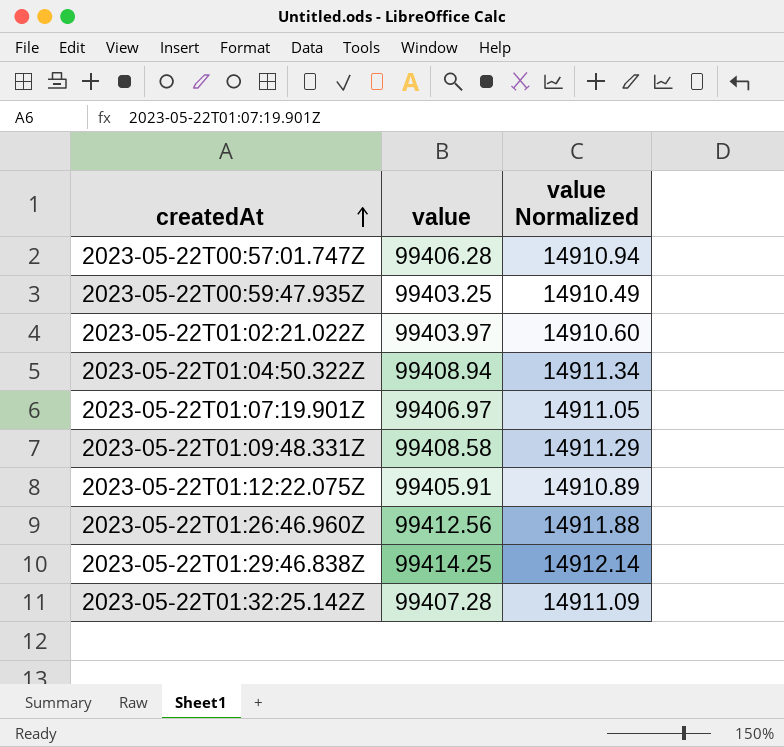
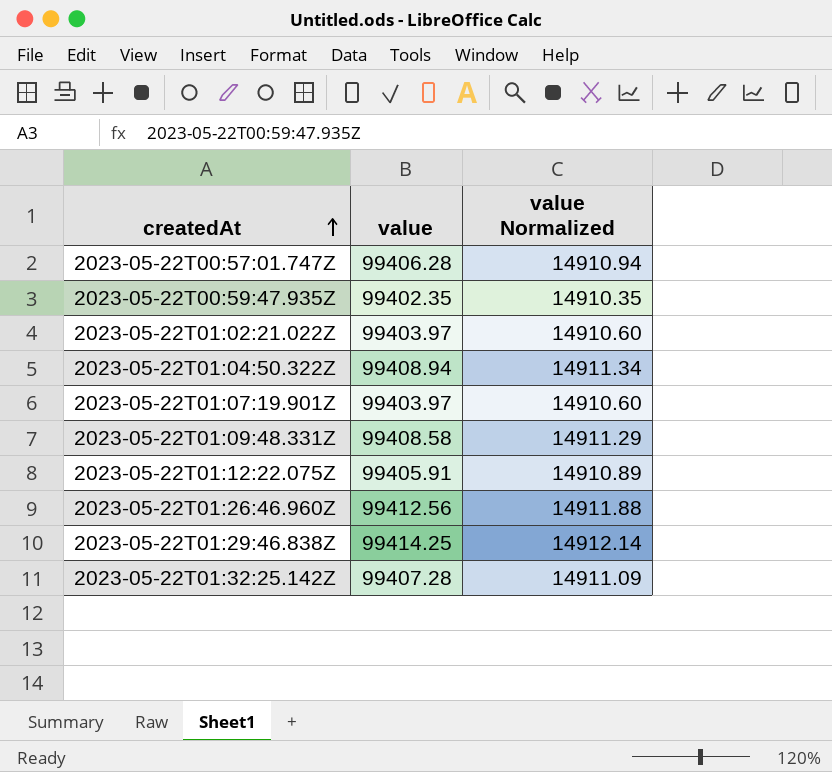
2023-05-22T00:59:47.935Z | value: 99403.25 -> 99402.35
2023-05-22T00:59:47.935Z | value Normalized: 14910.49 -> 14910.35
2023-05-22T01:07:19.901Z | value: 99406.97 -> 99403.97
2023-05-22T01:07:19.901Z | value Normalized: 14911.05 -> 14910.60

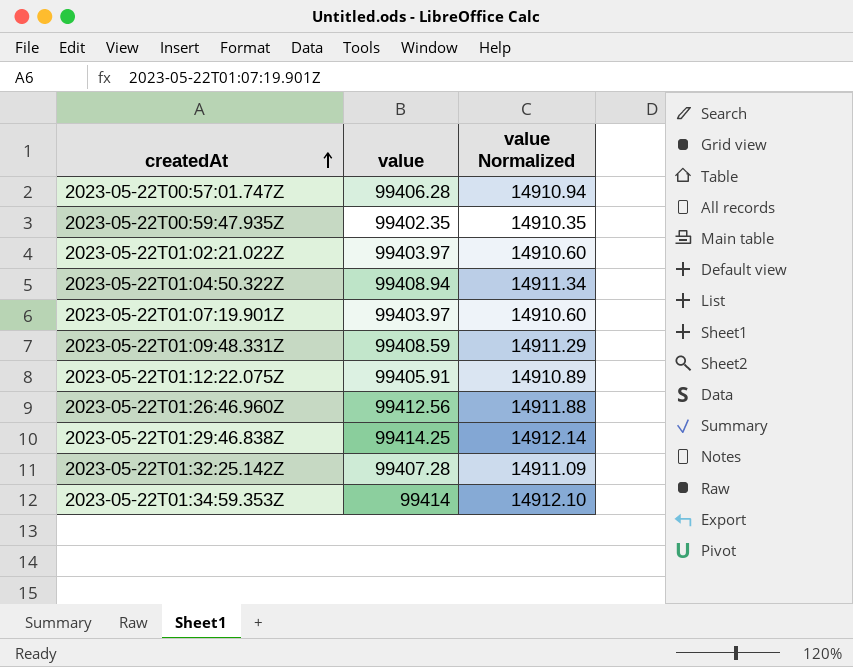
2023-05-22T01:09:48.331Z | value: 99408.58 -> 99408.59
row 2023-05-22T01:34:59.353Z: none -> 99414 | 14912.10

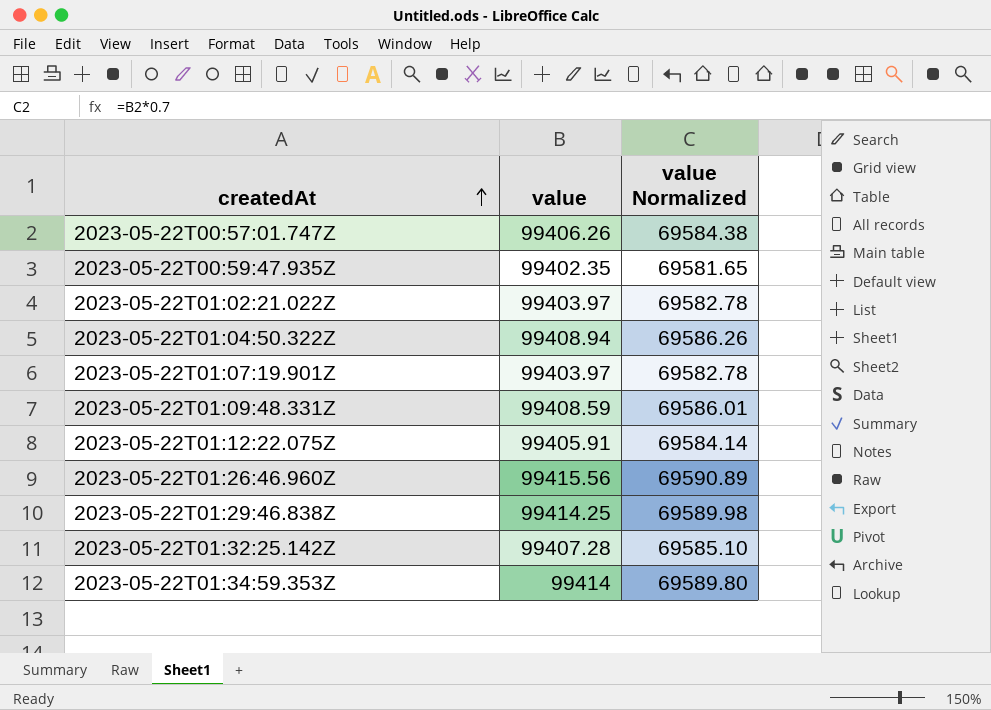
column value Normalized | formula: [value] * 0.15 -> [value] * 0.7
2023-05-22T00:57:01.747Z | value: 99406.28 -> 99406.26
2023-05-22T01:26:46.960Z | value: 99412.56 -> 99415.56

